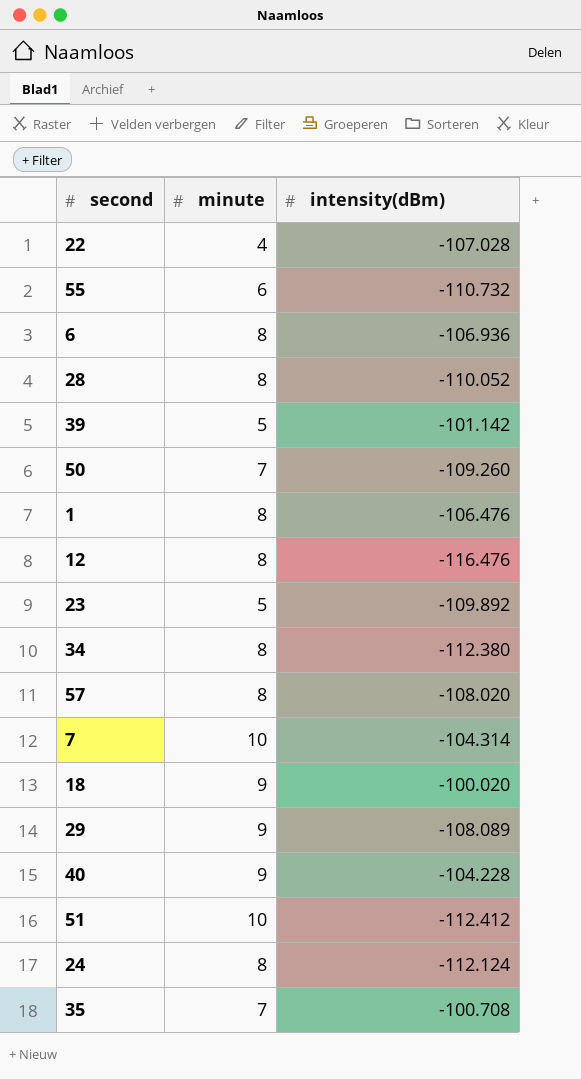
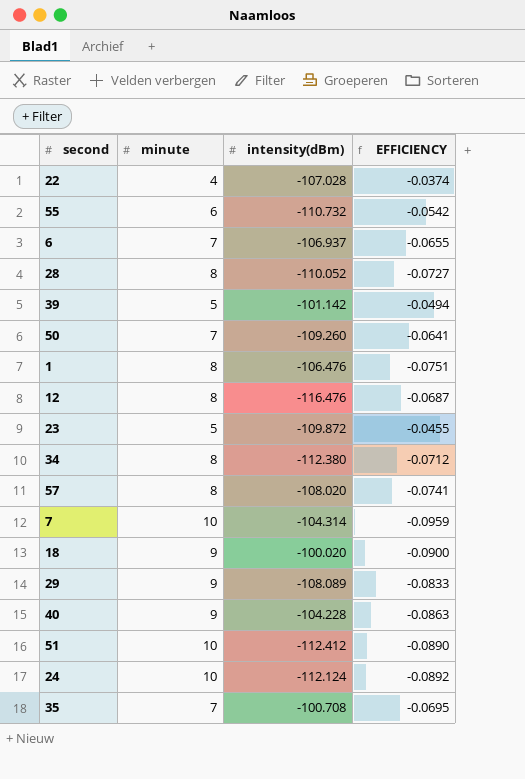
column EFFICIENCY | formula: none -> [minute] / [intensity(dBm)]
6 | minute: 8 -> 7
6 | intensity(dBm): -106.936 -> -106.937
23 | intensity(dBm): -109.892 -> -109.872
24 | minute: 8 -> 10

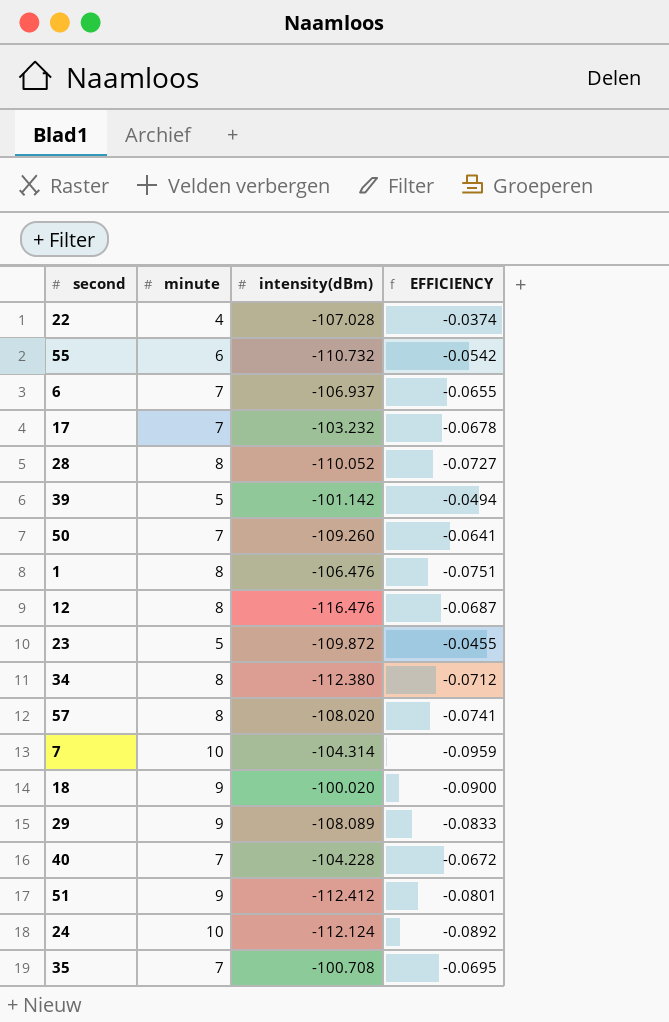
row 17: none -> 7 | -103.232 | -0.0678
40 | minute: 9 -> 7
40 | EFFICIENCY: -0.0863 -> -0.0672
51 | minute: 10 -> 9
51 | EFFICIENCY: -0.0890 -> -0.0801

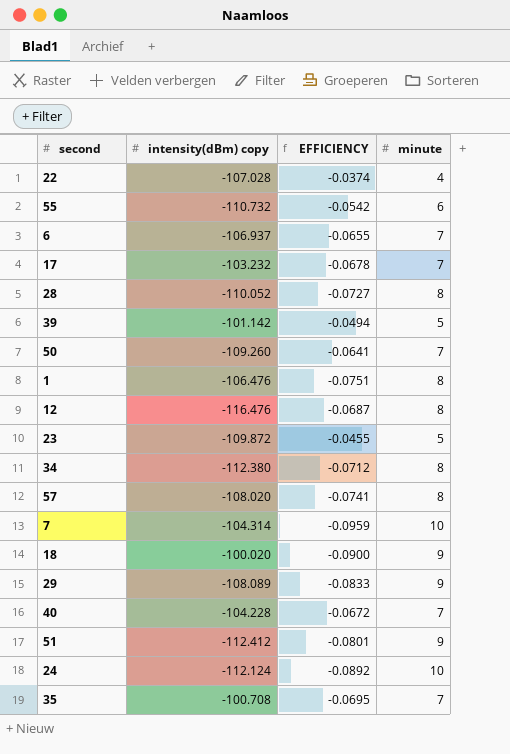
column name: intensity(dBm) -> intensity(dBm) copy
column minute | position: 2 -> 4

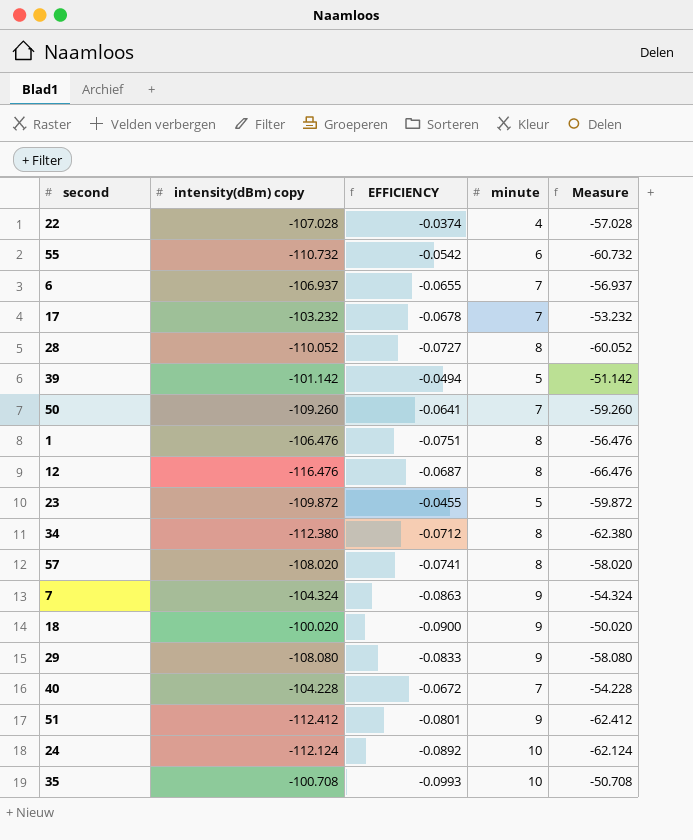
column Measure | formula: none -> [intensity(dBm) copy] + 50
7 | intensity(dBm) copy: -104.314 -> -104.324
7 | EFFICIENCY: -0.0959 -> -0.0863
7 | minute: 10 -> 9
29 | intensity(dBm) copy: -108.089 -> -108.080
35 | EFFICIENCY: -0.0695 -> -0.0993
35 | minute: 7 -> 10

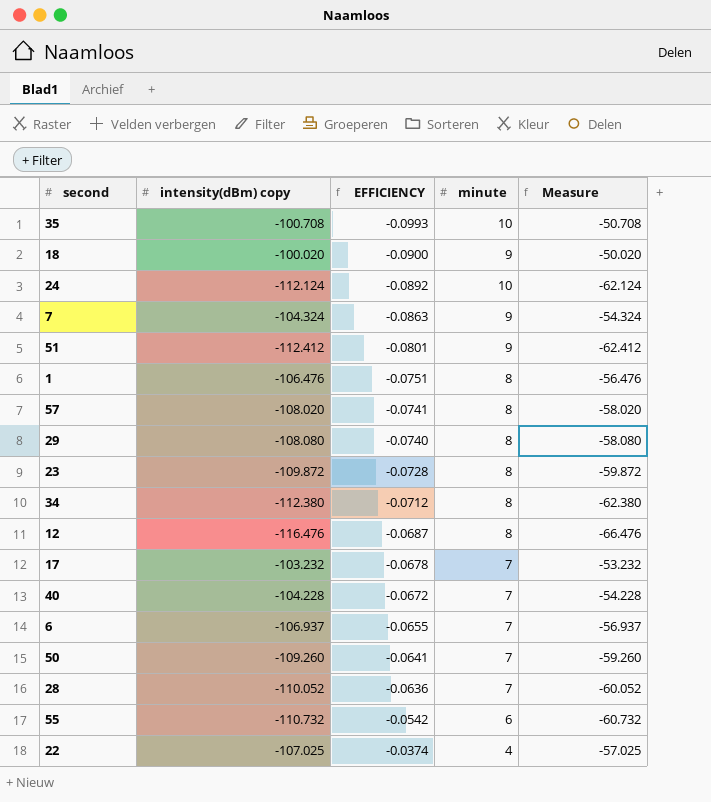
row order: none -> EFFICIENCY ascending
row 39: -101.142 | -0.0494 | 5 | -51.142 -> none
29 | EFFICIENCY: -0.0833 -> -0.0740
29 | minute: 9 -> 8
23 | EFFICIENCY: -0.0455 -> -0.0728
23 | minute: 5 -> 8
28 | EFFICIENCY: -0.0727 -> -0.0636
28 | minute: 8 -> 7
22 | intensity(dBm) copy: -107.028 -> -107.025
22 | Measure: -57.028 -> -57.025

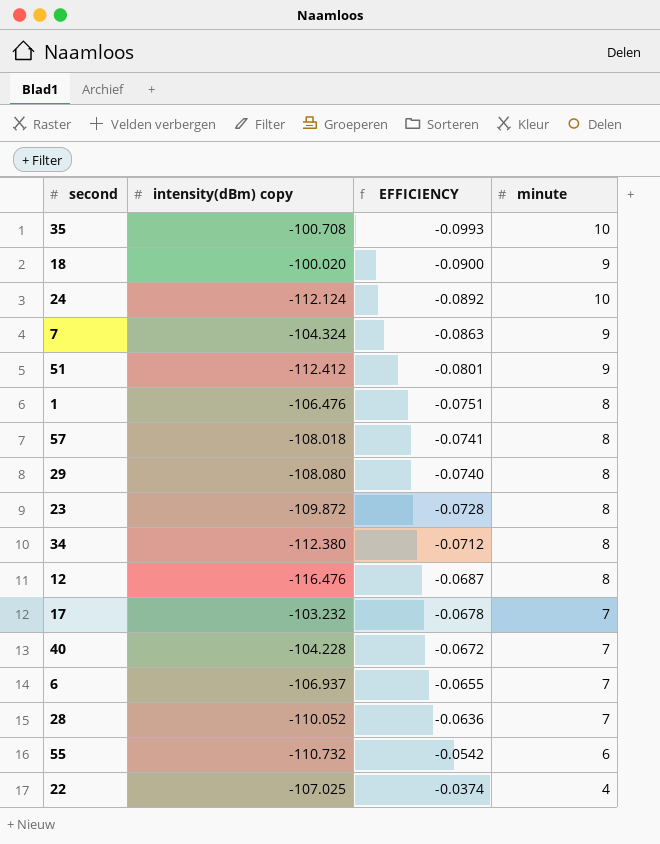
column Measure | formula: [intensity(dBm) copy] + 50 -> none
row 50: -109.260 | -0.0641 | 7 | -59.260 -> none
57 | intensity(dBm) copy: -108.020 -> -108.018

